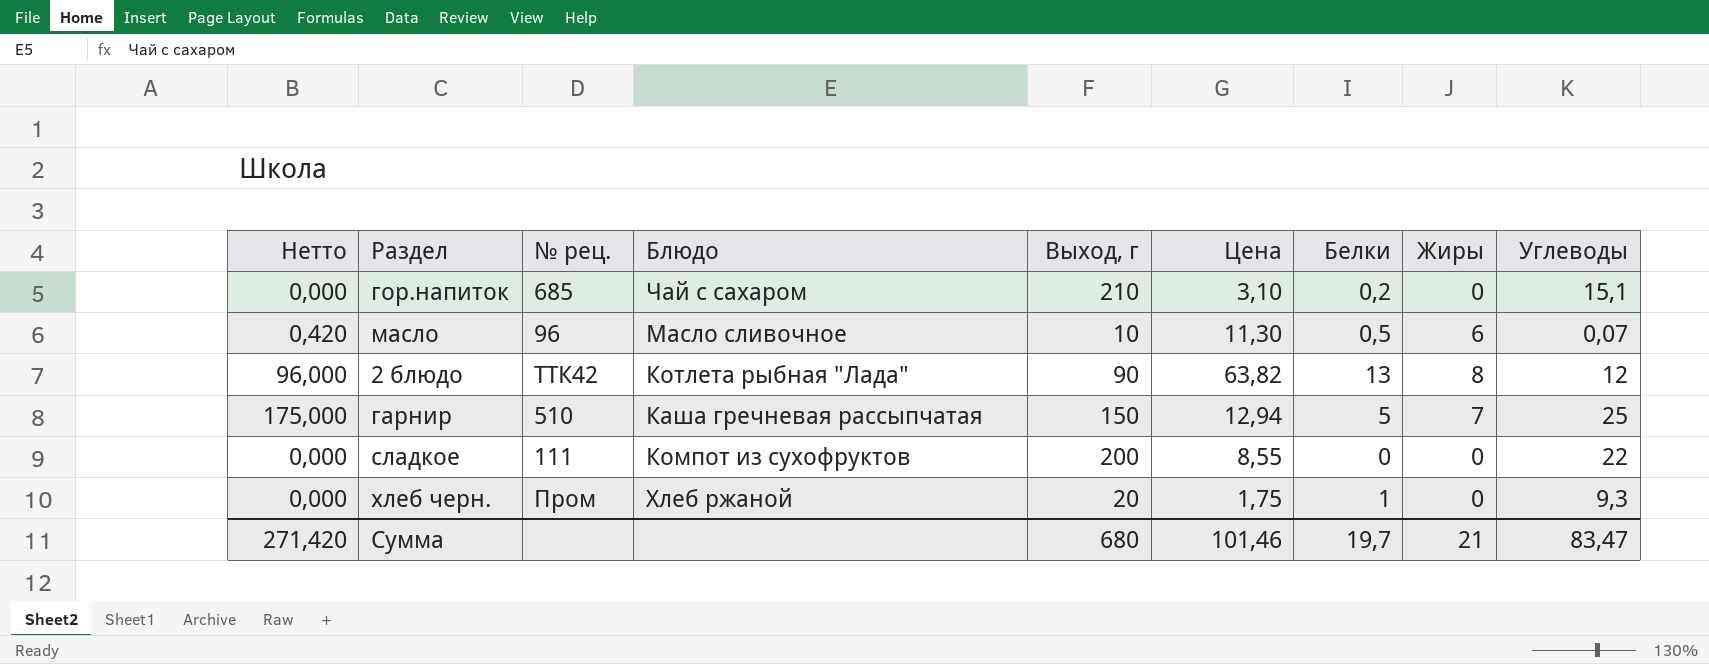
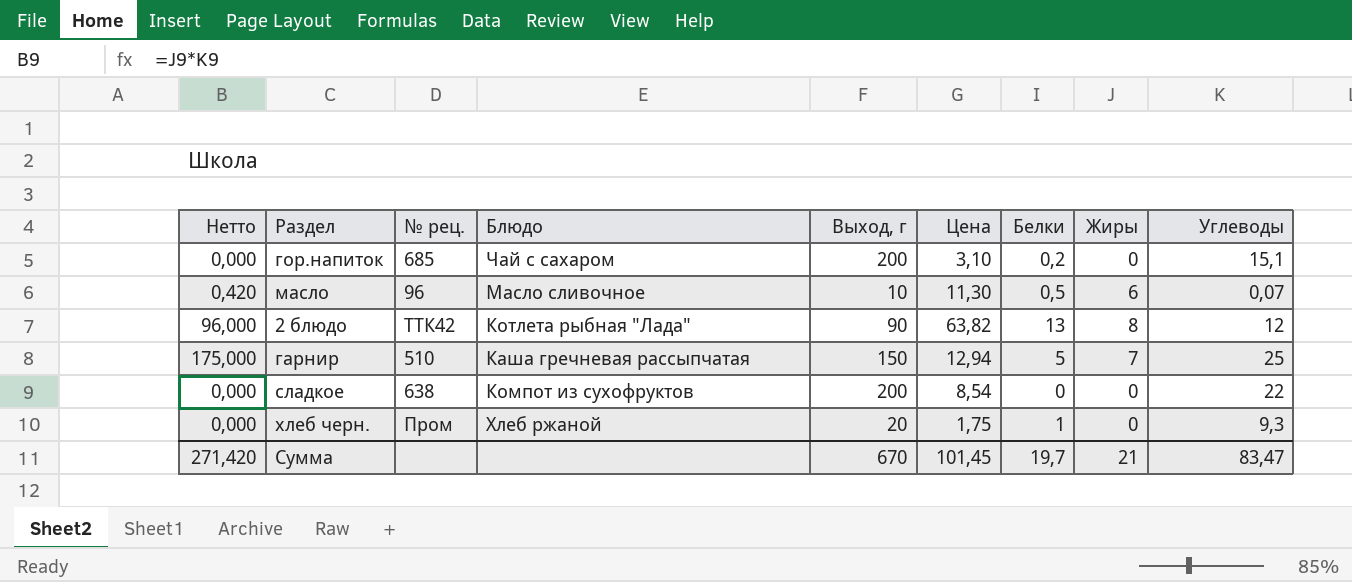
гор.напиток | Выход, г: 210 -> 200
сладкое | № рец.: 111 -> 638
сладкое | Цена: 8,55 -> 8,54
Сумма | Выход, г: 680 -> 670
Сумма | Цена: 101,46 -> 101,45

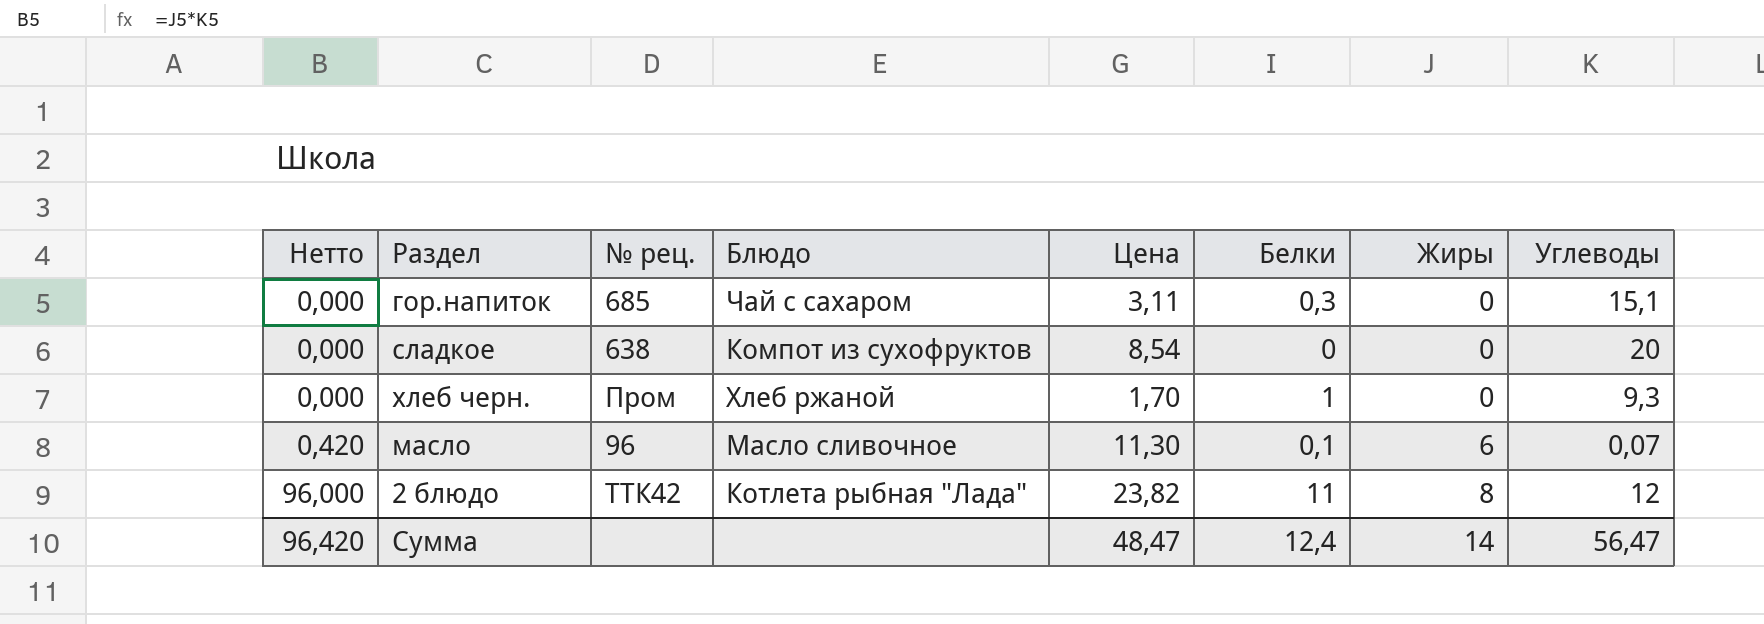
row order: none -> Нетто ascending
column Выход, г | position: 5 -> none
row гарнир: 175,000 | 510 | Каша гречневая рассыпчатая | 150 | 12,94 | 5 | 7 | 25 -> none
гор.напиток | Цена: 3,10 -> 3,11
гор.напиток | Белки: 0,2 -> 0,3
сладкое | Углеводы: 22 -> 20
хлеб черн. | Цена: 1,75 -> 1,70
масло | Белки: 0,5 -> 0,1
2 блюдо | Цена: 63,82 -> 23,82
2 блюдо | Белки: 13 -> 11
Сумма | Нетто: 271,420 -> 96,420
Сумма | Цена: 101,45 -> 48,47
Сумма | Белки: 19,7 -> 12,4
Сумма | Жиры: 21 -> 14
Сумма | Углеводы: 83,47 -> 56,47

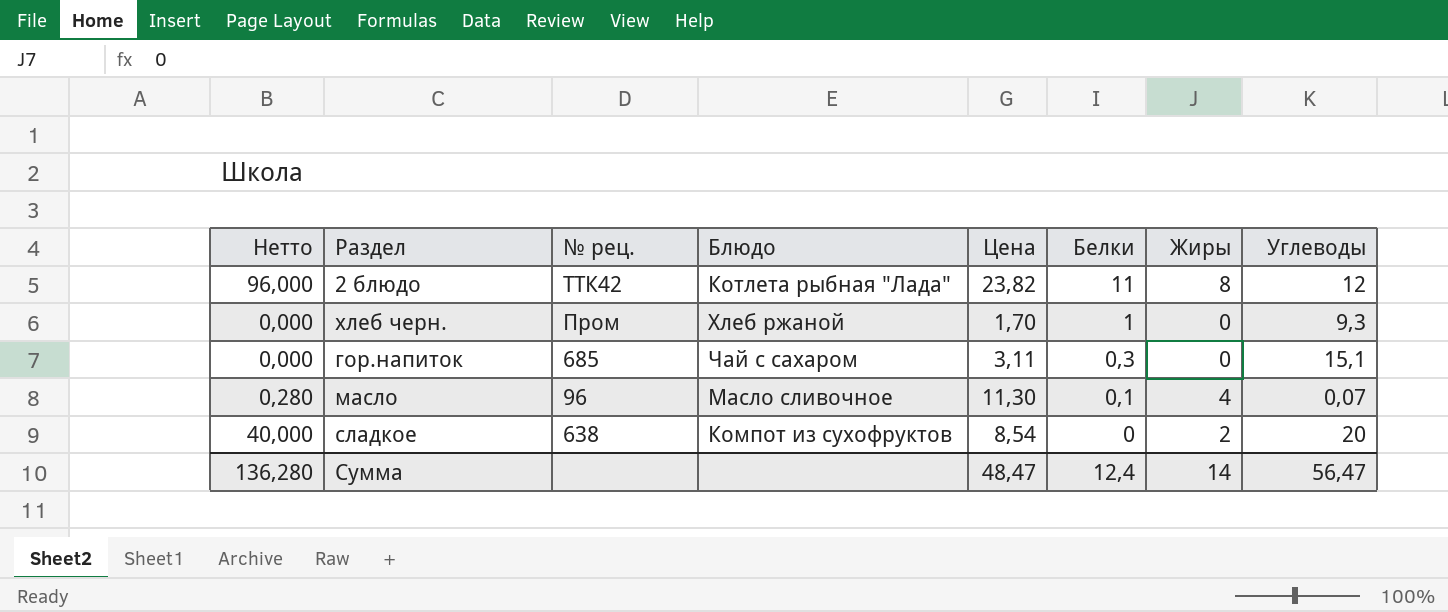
row order: Нетто ascending -> Белки descending
масло | Нетто: 0,420 -> 0,280
масло | Жиры: 6 -> 4
сладкое | Нетто: 0,000 -> 40,000
сладкое | Жиры: 0 -> 2
Сумма | Нетто: 96,420 -> 136,280

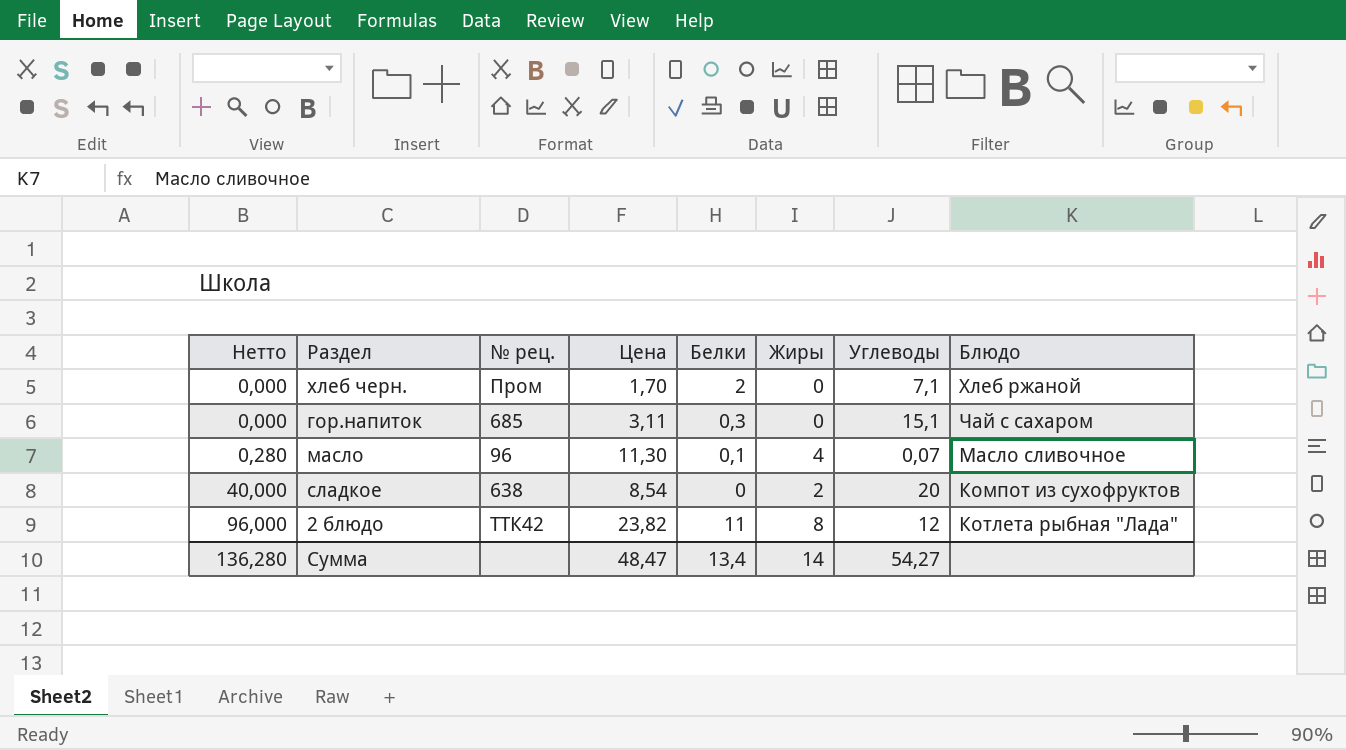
row order: Белки descending -> Нетто ascending
column Блюдо | position: 4 -> 8
хлеб черн. | Белки: 1 -> 2
хлеб черн. | Углеводы: 9,3 -> 7,1
Сумма | Белки: 12,4 -> 13,4
Сумма | Углеводы: 56,47 -> 54,27

